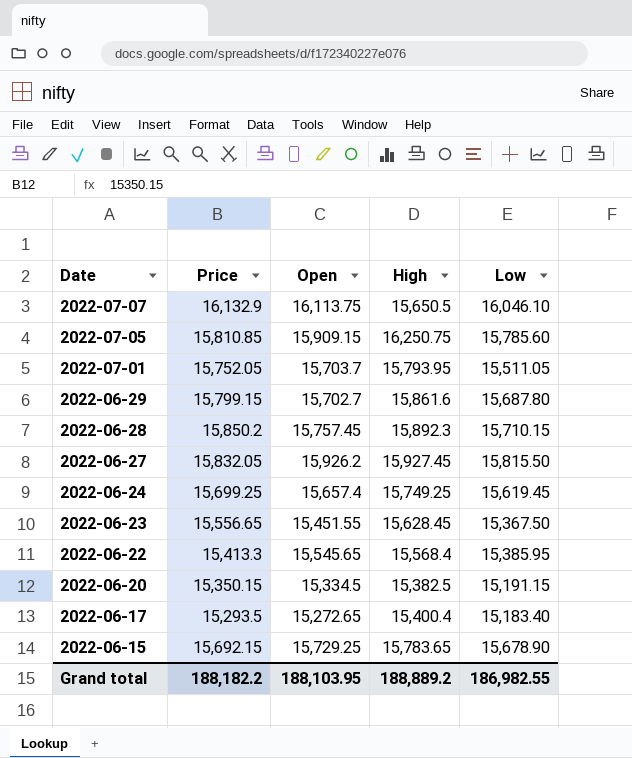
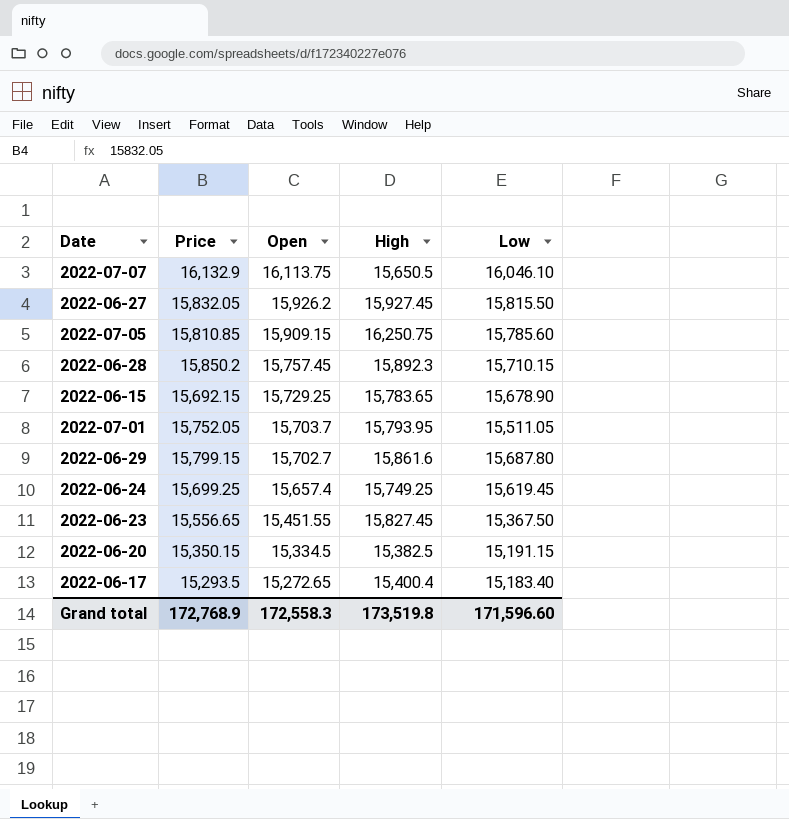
row order: Date descending -> Open descending
row 2022-06-22: 15,413.3 | 15,545.65 | 15,568.4 | 15,385.95 -> none
2022-06-23 | High: 15,628.45 -> 15,827.45
Grand total | Price: 188,182.2 -> 172,768.9
Grand total | Open: 188,103.95 -> 172,558.3
Grand total | High: 188,889.2 -> 173,519.8
Grand total | Low: 186,982.55 -> 171,596.60

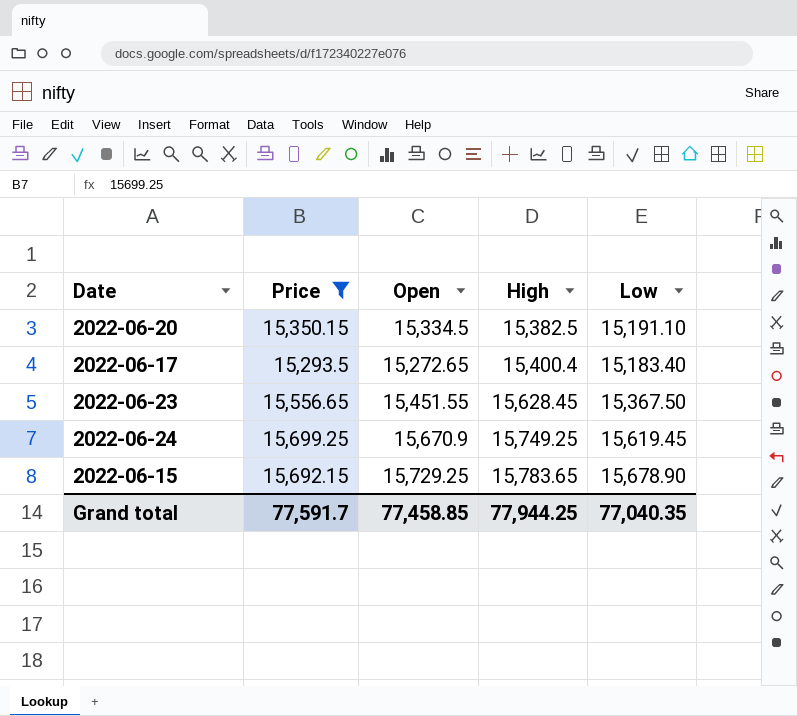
filter: none -> Price <= 15,699.25
row order: Open descending -> High ascending
2022-06-20 | Low: 15,191.15 -> 15,191.10
2022-06-23 | High: 15,827.45 -> 15,628.45
2022-06-24 | Open: 15,657.4 -> 15,670.9
Grand total | Price: 172,768.9 -> 77,591.7
Grand total | Open: 172,558.3 -> 77,458.85
Grand total | High: 173,519.8 -> 77,944.25
Grand total | Low: 171,596.60 -> 77,040.35

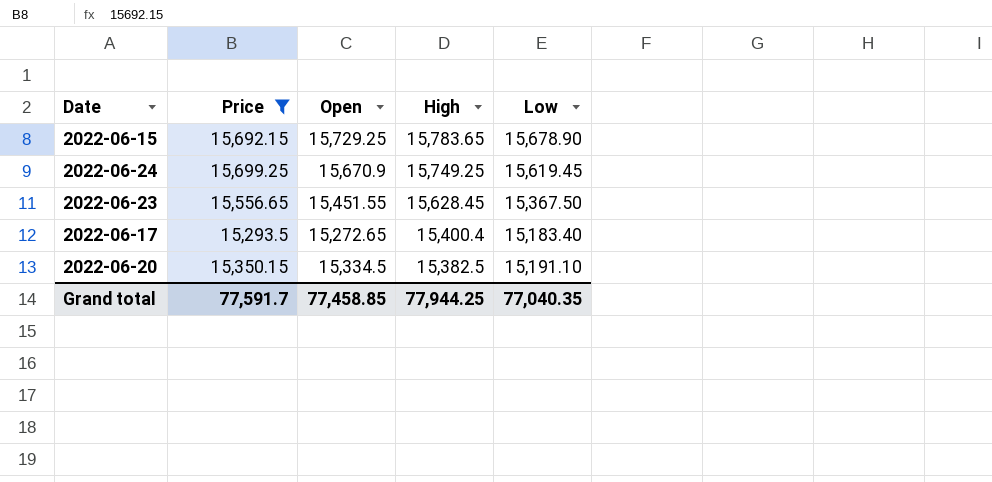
row order: High ascending -> High descending

